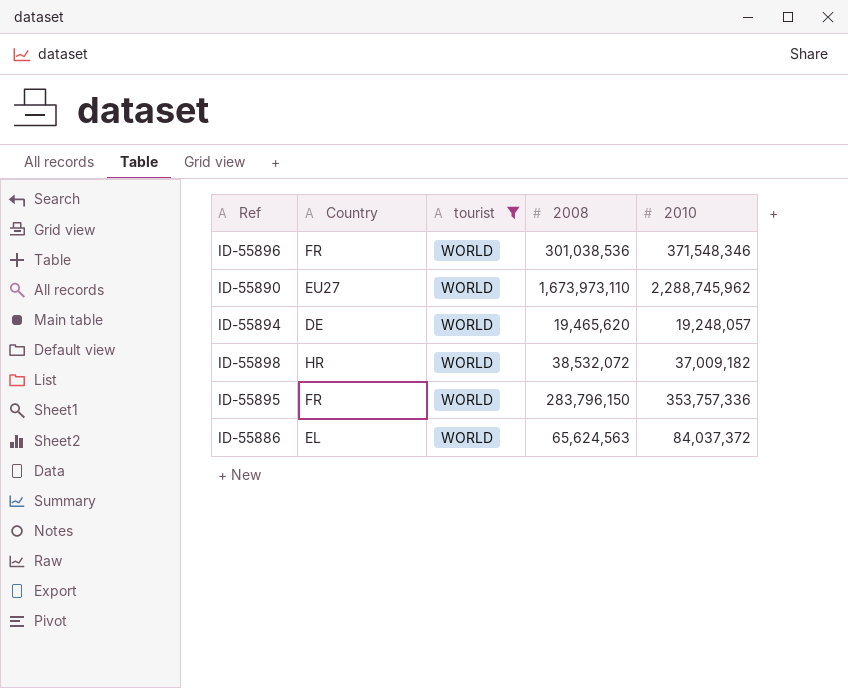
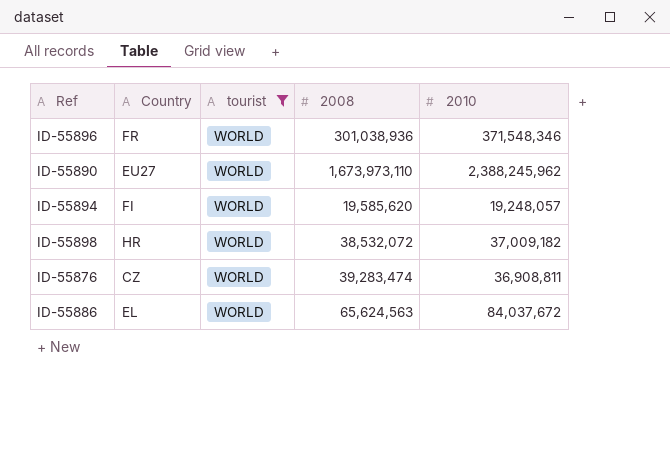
row ID-55895: FR | WORLD | 283,796,150 | 353,757,336 -> none
ID-55896 | 2008: 301,038,536 -> 301,038,936
ID-55890 | 2010: 2,288,745,962 -> 2,388,245,962
ID-55894 | Country: DE -> FI
ID-55894 | 2008: 19,465,620 -> 19,585,620
row ID-55876: none -> CZ | WORLD | 39,283,474 | 36,908,811
ID-55886 | 2010: 84,037,372 -> 84,037,672

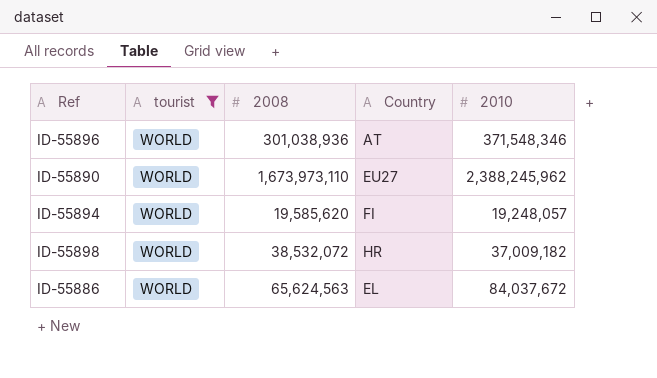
column Country | position: 2 -> 4
row ID-55876: CZ | WORLD | 39,283,474 | 36,908,811 -> none
ID-55896 | Country: FR -> AT

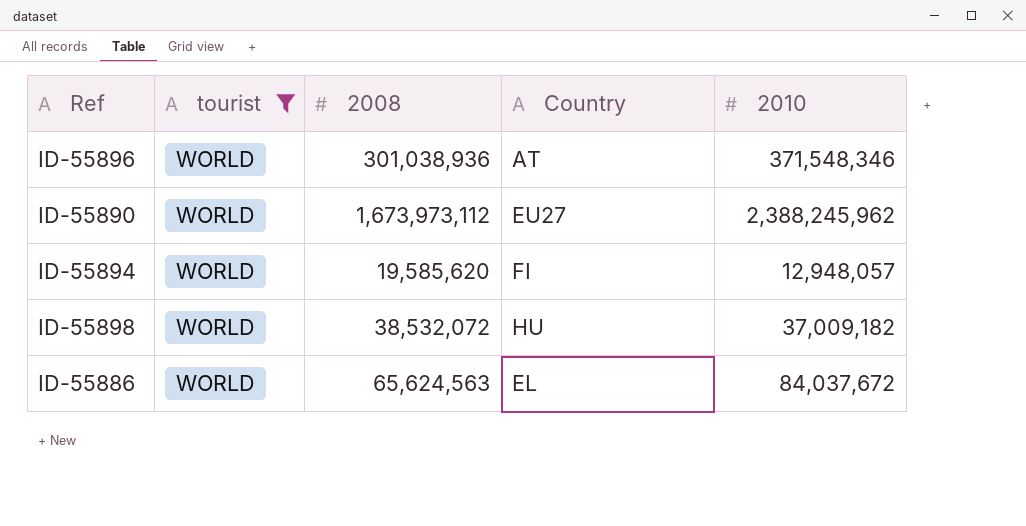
ID-55890 | 2008: 1,673,973,110 -> 1,673,973,112
ID-55894 | 2010: 19,248,057 -> 12,948,057
ID-55898 | Country: HR -> HU

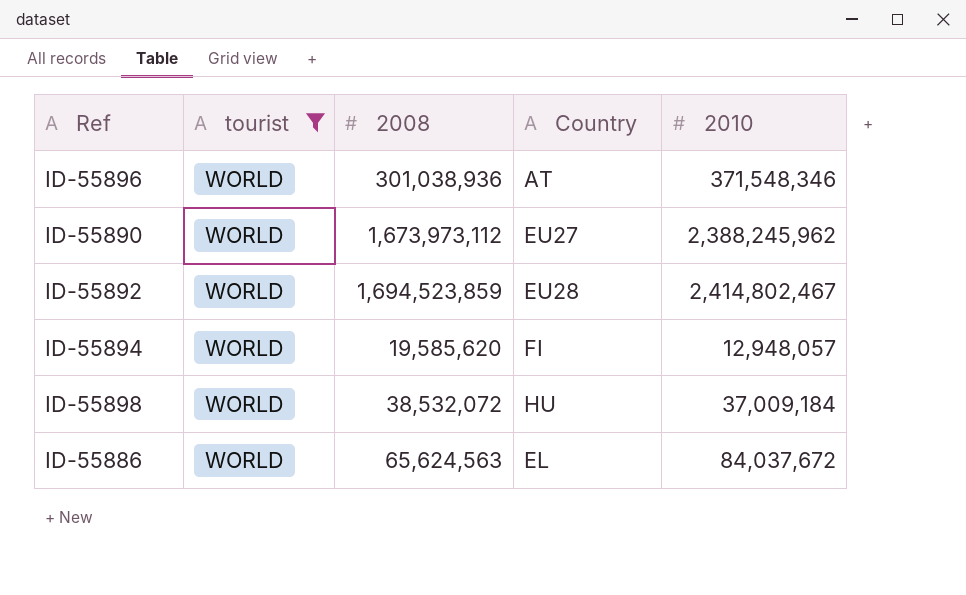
row ID-55892: none -> WORLD | 1,694,523,859 | EU28 | 2,414,802,467
ID-55898 | 2010: 37,009,182 -> 37,009,184

